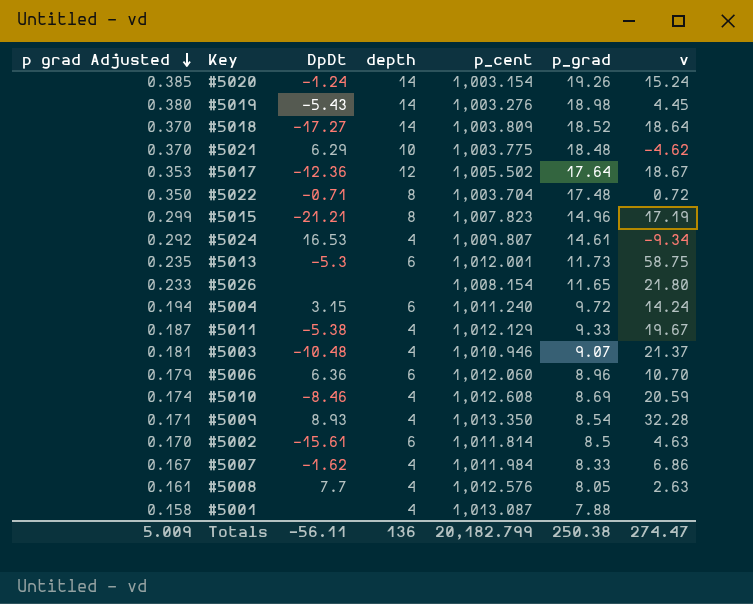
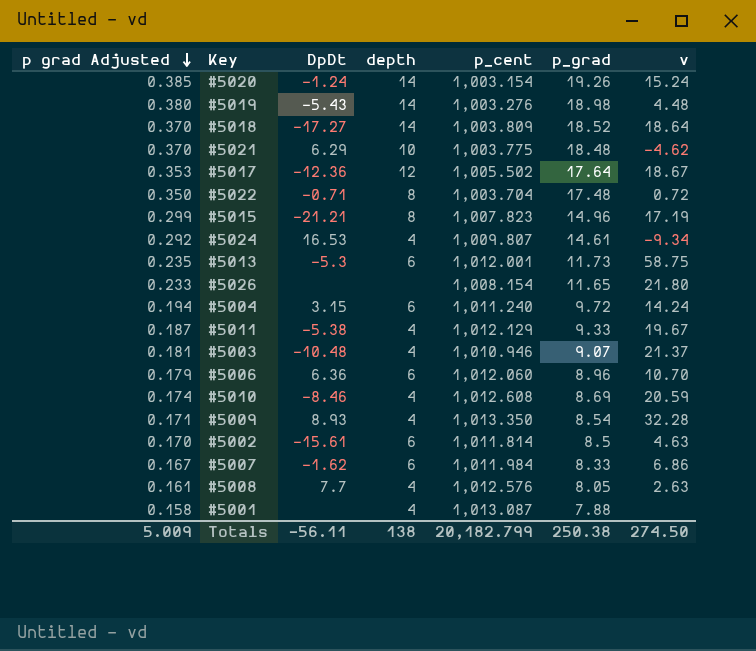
#5019 | v: 4.45 -> 4.48
#5007 | depth: 4 -> 6
Totals | depth: 136 -> 138
Totals | v: 274.47 -> 274.50

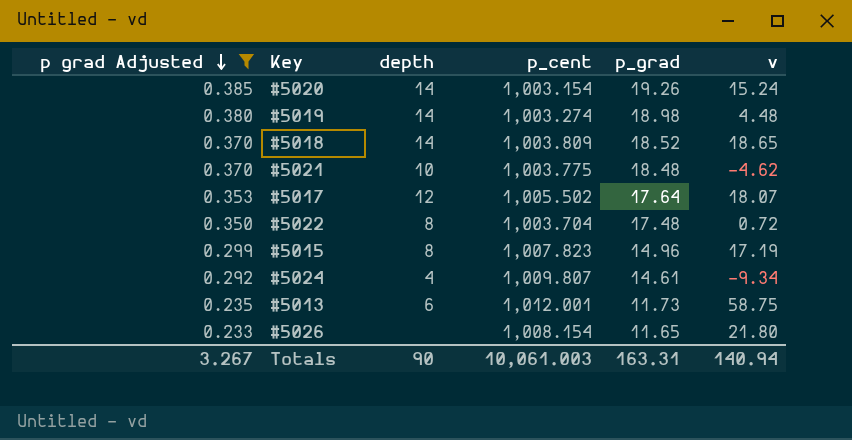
filter: none -> p grad Adjusted >= 0.233
column DpDt | position: 3 -> none
#5019 | p_cent: 1,003.276 -> 1,003.274
#5018 | v: 18.64 -> 18.65
#5017 | v: 18.67 -> 18.07
Totals | p grad Adjusted: 5.009 -> 3.267
Totals | depth: 138 -> 90
Totals | p_cent: 20,182.799 -> 10,061.003
Totals | p_grad: 250.38 -> 163.31
Totals | v: 274.50 -> 140.94

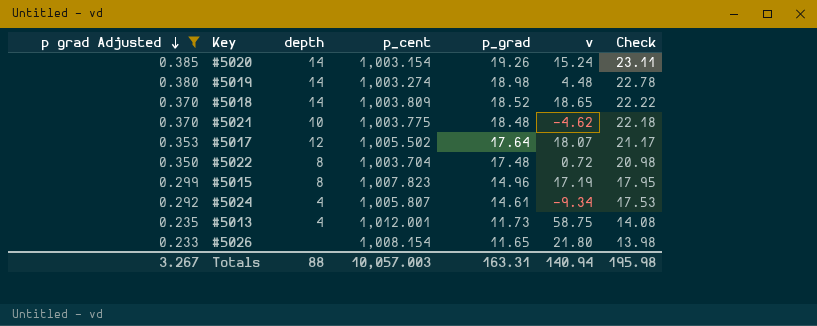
column Check | formula: none -> [p_grad] * 1.2
#5024 | p_cent: 1,009.807 -> 1,005.807
#5013 | depth: 6 -> 4
Totals | depth: 90 -> 88
Totals | p_cent: 10,061.003 -> 10,057.003

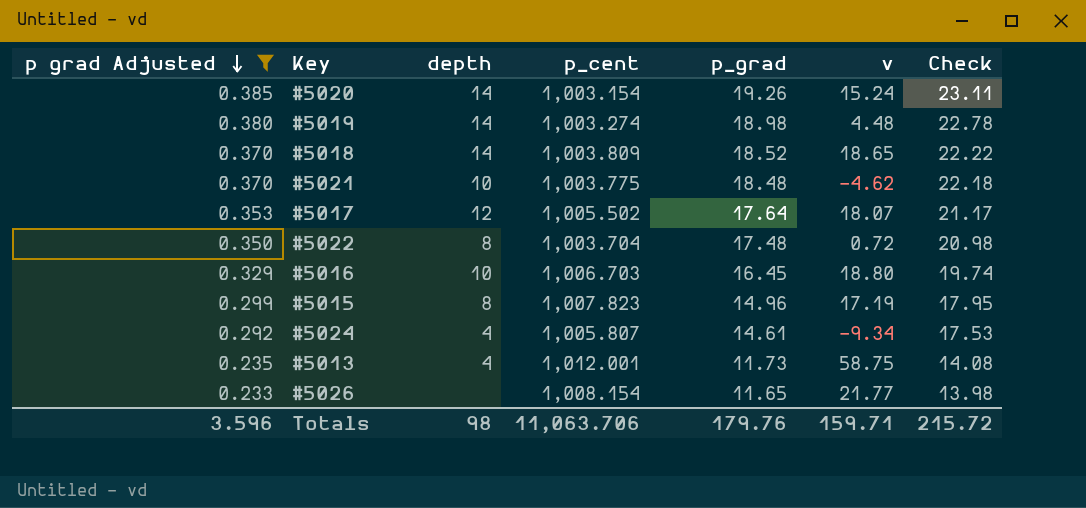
row #5016: none -> 0.329 | 10 | 1,006.703 | 16.45 | 18.80 | 19.74
#5026 | v: 21.80 -> 21.77
Totals | p grad Adjusted: 3.267 -> 3.596
Totals | depth: 88 -> 98
Totals | p_cent: 10,057.003 -> 11,063.706
Totals | p_grad: 163.31 -> 179.76
Totals | v: 140.94 -> 159.71
Totals | Check: 195.98 -> 215.72

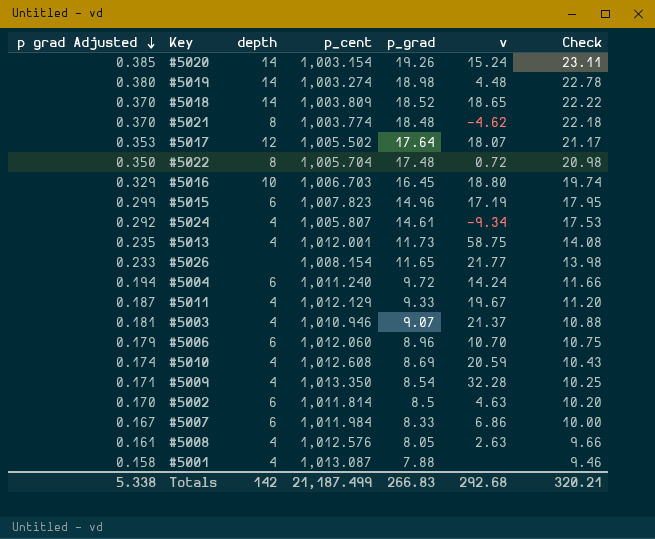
filter: p grad Adjusted >= 0.233 -> none
#5021 | depth: 10 -> 8
#5021 | p_cent: 1,003.775 -> 1,003.774
#5022 | p_cent: 1,003.704 -> 1,005.704
#5015 | depth: 8 -> 6
Totals | p grad Adjusted: 3.596 -> 5.338
Totals | depth: 98 -> 142
Totals | p_cent: 11,063.706 -> 21,187.499
Totals | p_grad: 179.76 -> 266.83
Totals | v: 159.71 -> 292.68
Totals | Check: 215.72 -> 320.21

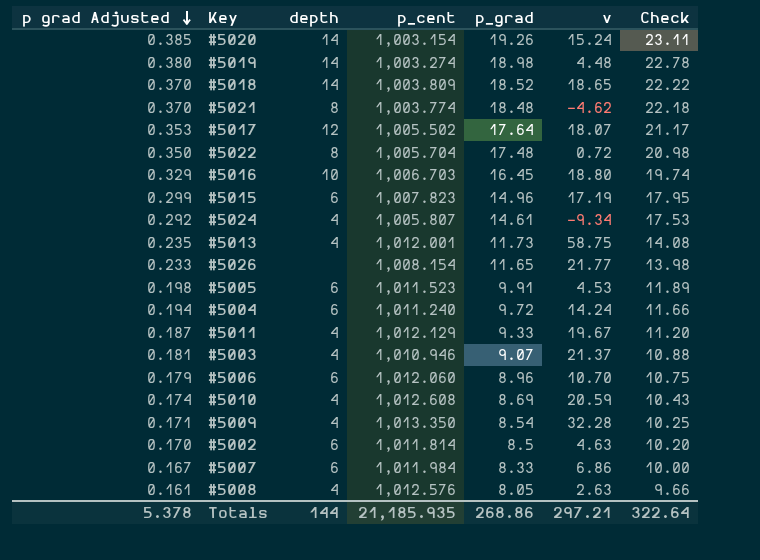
row #5001: 0.158 | 4 | 1,013.087 | 7.88 | none | 9.46 -> none
row #5005: none -> 0.198 | 6 | 1,011.523 | 9.91 | 4.53 | 11.89
Totals | p grad Adjusted: 5.338 -> 5.378
Totals | depth: 142 -> 144
Totals | p_cent: 21,187.499 -> 21,185.935
Totals | p_grad: 266.83 -> 268.86
Totals | v: 292.68 -> 297.21
Totals | Check: 320.21 -> 322.64

